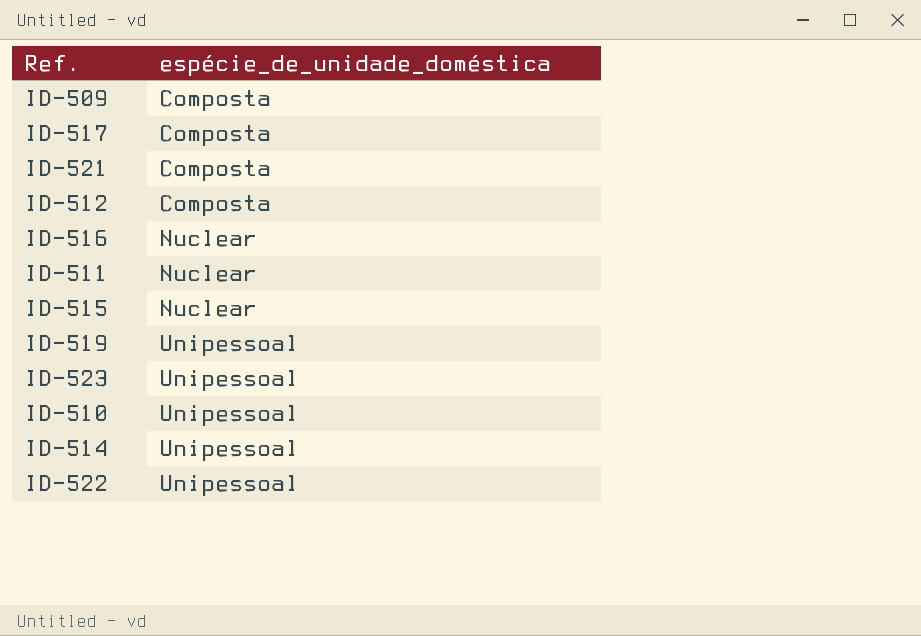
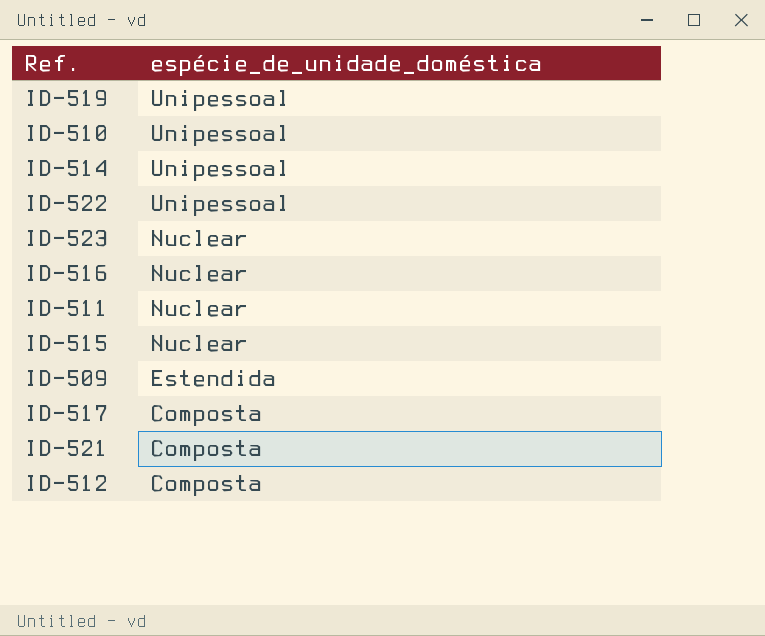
row order: espécie_de_unidade_doméstica ascending -> espécie_de_unidade_doméstica descending
ID-523 | espécie_de_unidade_doméstica: Unipessoal -> Nuclear
ID-509 | espécie_de_unidade_doméstica: Composta -> Estendida

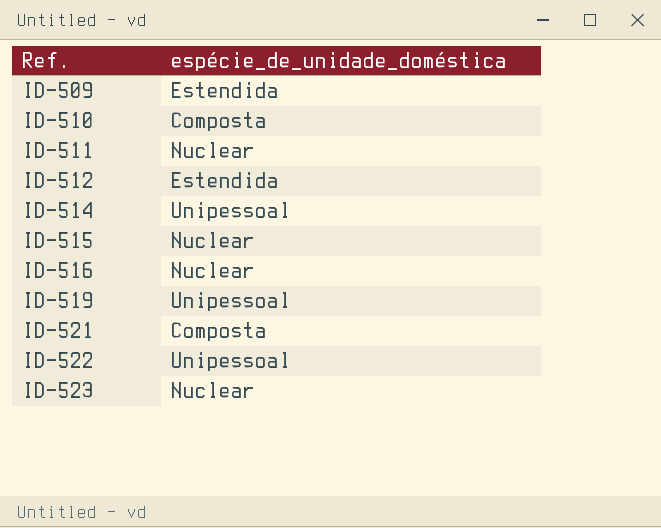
row order: espécie_de_unidade_doméstica descending -> Ref. ascending
row ID-517: Composta -> none
ID-510 | espécie_de_unidade_doméstica: Unipessoal -> Composta
ID-512 | espécie_de_unidade_doméstica: Composta -> Estendida

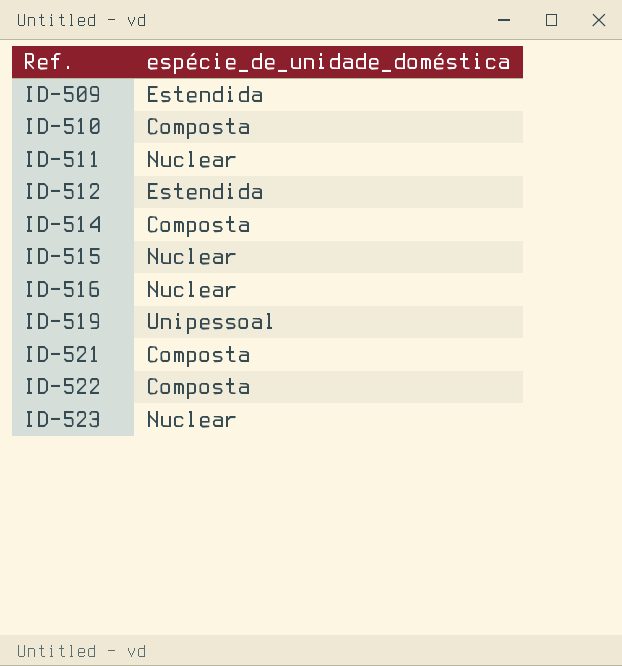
ID-514 | espécie_de_unidade_doméstica: Unipessoal -> Composta
ID-522 | espécie_de_unidade_doméstica: Unipessoal -> Composta

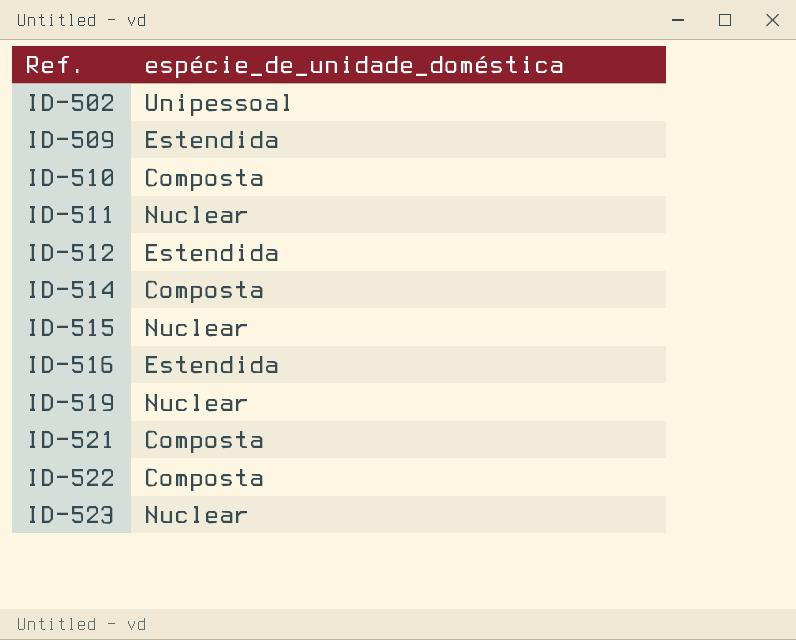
row ID-502: none -> Unipessoal
ID-516 | espécie_de_unidade_doméstica: Nuclear -> Estendida
ID-519 | espécie_de_unidade_doméstica: Unipessoal -> Nuclear

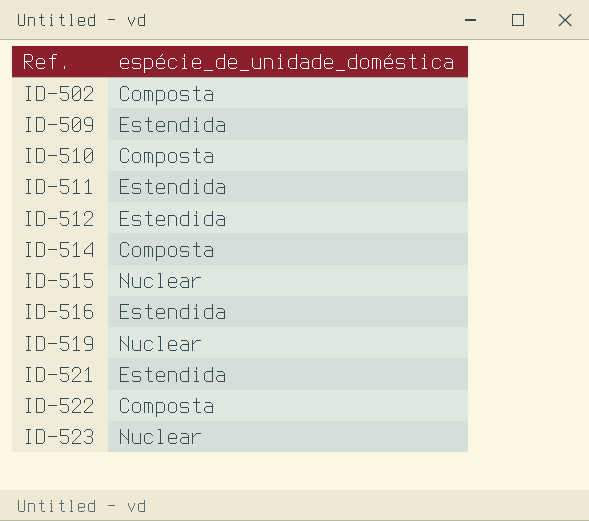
ID-502 | espécie_de_unidade_doméstica: Unipessoal -> Composta
ID-511 | espécie_de_unidade_doméstica: Nuclear -> Estendida
ID-521 | espécie_de_unidade_doméstica: Composta -> Estendida

